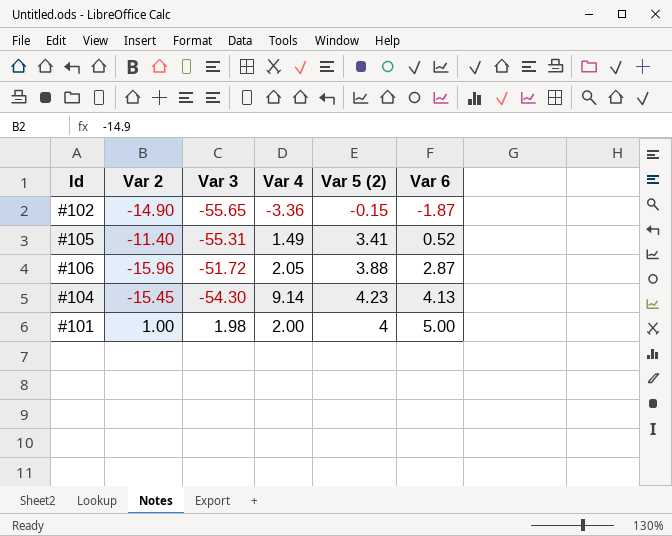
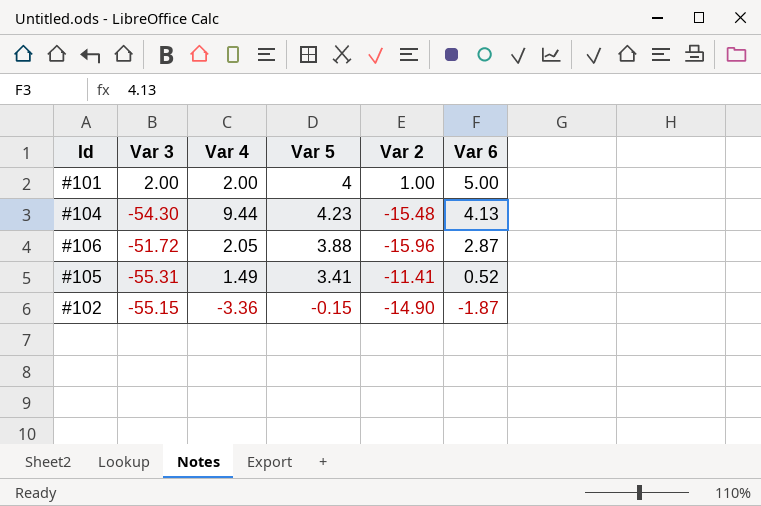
row order: Var 6 ascending -> Var 6 descending
column name: Var 5 (2) -> Var 5
column Var 2 | position: 2 -> 5
#101 | Var 3: 1.98 -> 2.00
#104 | Var 4: 9.14 -> 9.44
#104 | Var 2: -15.45 -> -15.48
#105 | Var 2: -11.40 -> -11.41
#102 | Var 3: -55.65 -> -55.15

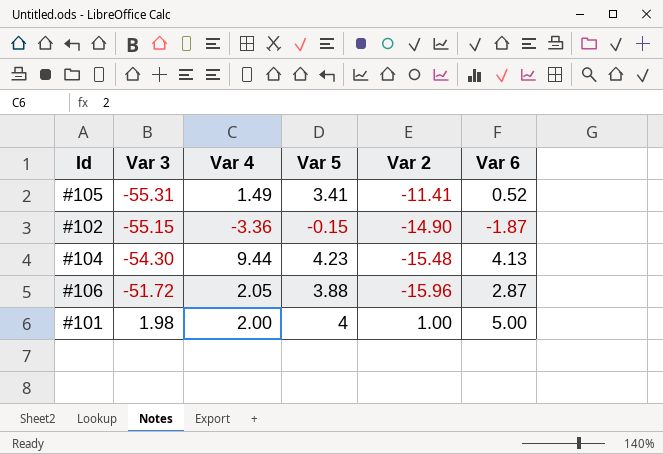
row order: Var 6 descending -> Var 3 ascending
#101 | Var 3: 2.00 -> 1.98

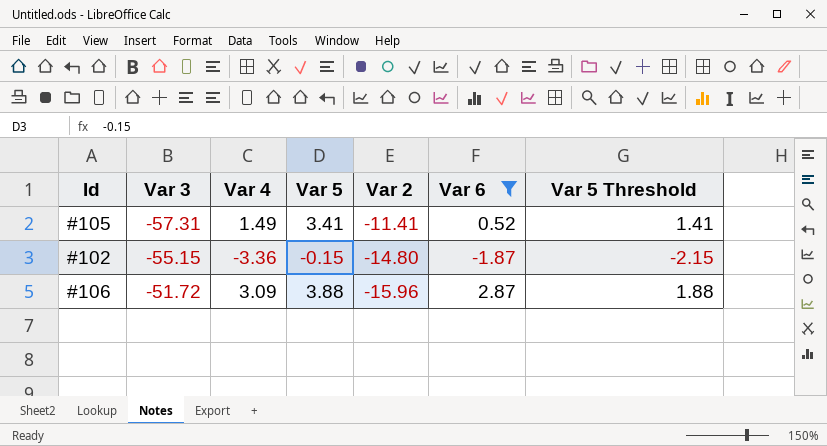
filter: none -> Var 6 <= 2.87
column Var 5 Threshold | formula: none -> [Var 5] - 2
#105 | Var 3: -55.31 -> -57.31
#102 | Var 2: -14.90 -> -14.80
#106 | Var 4: 2.05 -> 3.09

